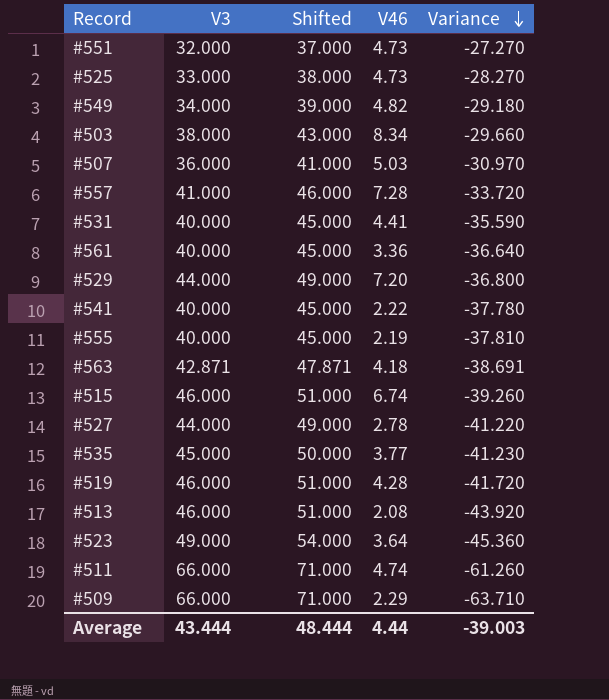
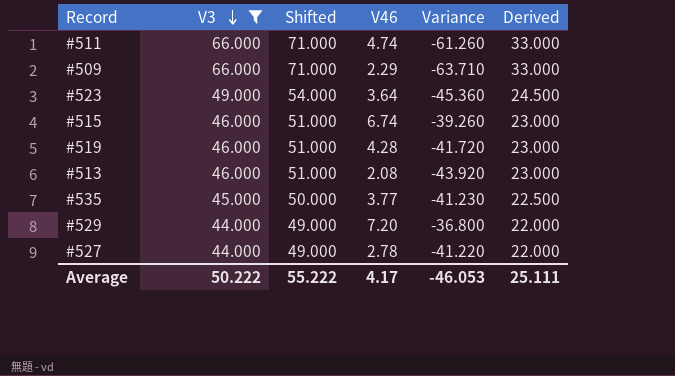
filter: none -> V3 >= 44.000
row order: Variance descending -> V3 descending
column Derived | formula: none -> [V3] * 0.5
Average | V3: 43.444 -> 50.222
Average | Shifted: 48.444 -> 55.222
Average | V46: 4.44 -> 4.17
Average | Variance: -39.003 -> -46.053

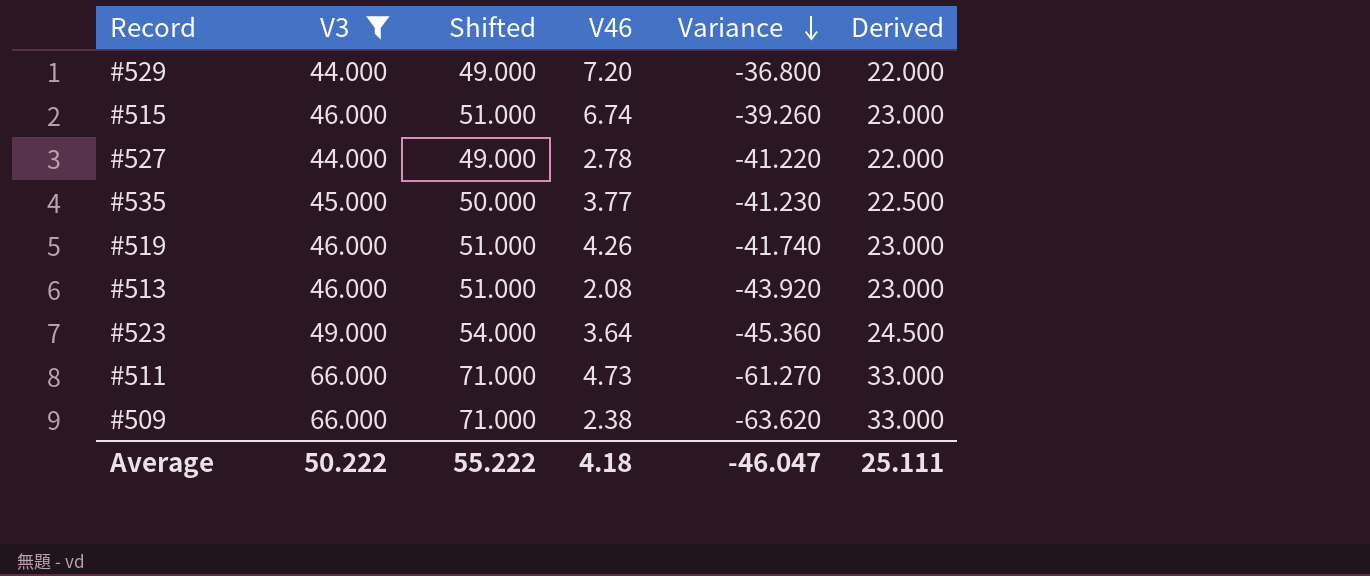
row order: V3 descending -> Variance descending
#519 | V46: 4.28 -> 4.26
#519 | Variance: -41.720 -> -41.740
#511 | V46: 4.74 -> 4.73
#511 | Variance: -61.260 -> -61.270
#509 | V46: 2.29 -> 2.38
#509 | Variance: -63.710 -> -63.620
Average | V46: 4.17 -> 4.18
Average | Variance: -46.053 -> -46.047

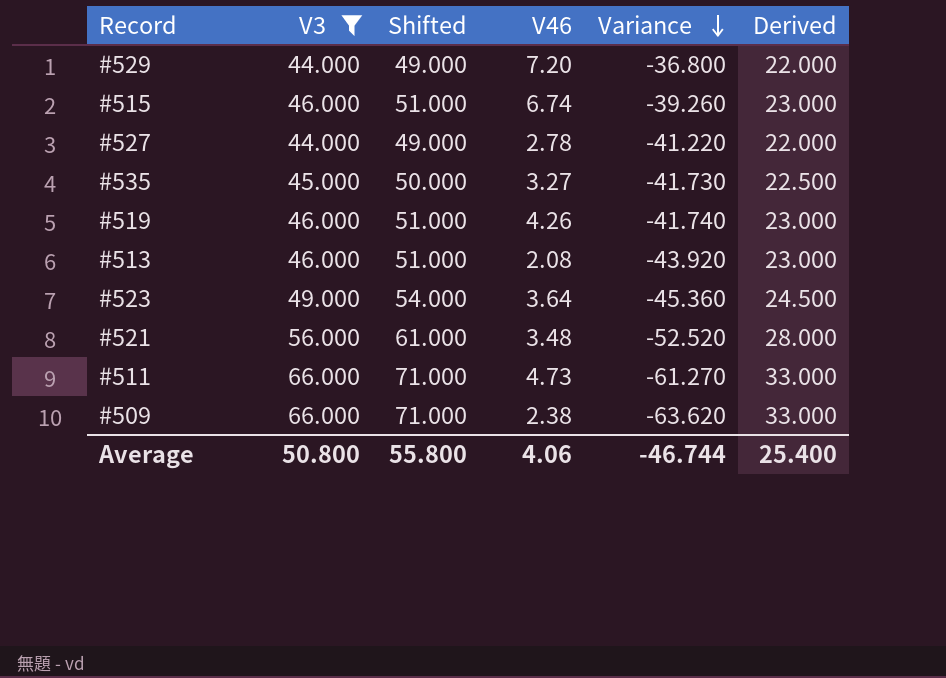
#535 | V46: 3.77 -> 3.27
#535 | Variance: -41.230 -> -41.730
row #521: none -> 56.000 | 61.000 | 3.48 | -52.520 | 28.000
Average | V3: 50.222 -> 50.800
Average | Shifted: 55.222 -> 55.800
Average | V46: 4.18 -> 4.06
Average | Variance: -46.047 -> -46.744
Average | Derived: 25.111 -> 25.400

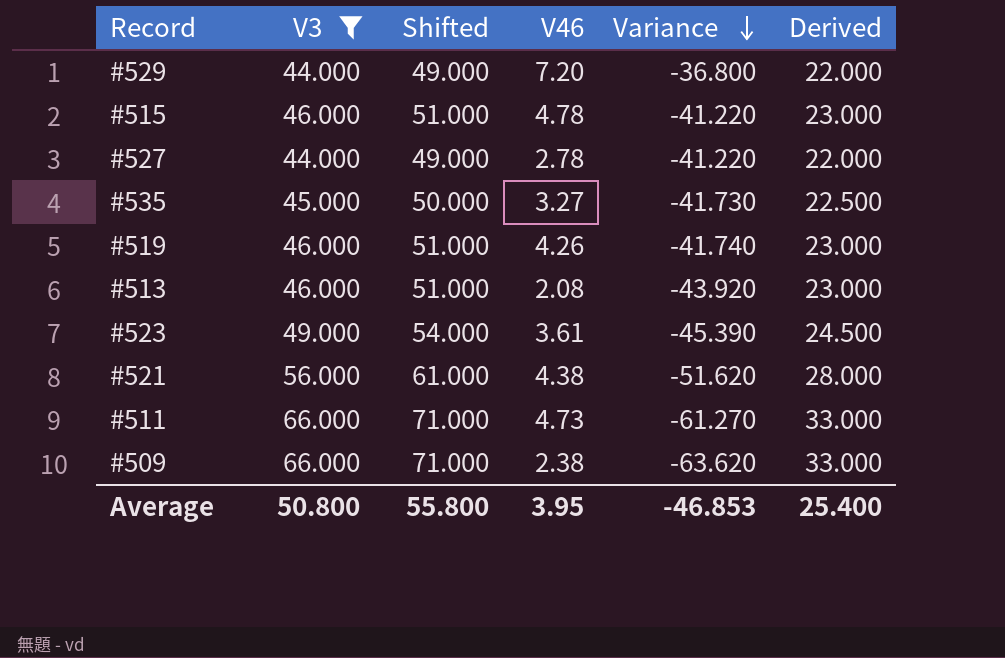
#515 | V46: 6.74 -> 4.78
#515 | Variance: -39.260 -> -41.220
#523 | V46: 3.64 -> 3.61
#523 | Variance: -45.360 -> -45.390
#521 | V46: 3.48 -> 4.38
#521 | Variance: -52.520 -> -51.620
Average | V46: 4.06 -> 3.95
Average | Variance: -46.744 -> -46.853

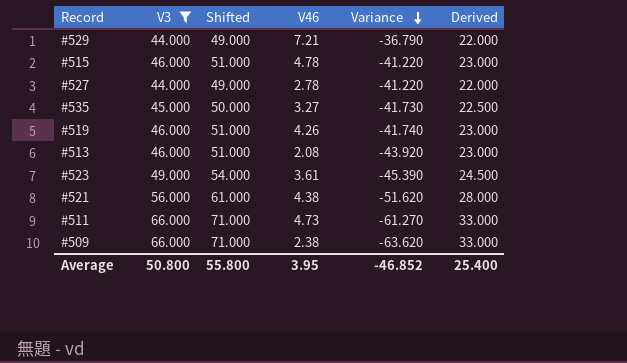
#529 | V46: 7.20 -> 7.21
#529 | Variance: -36.800 -> -36.790
Average | Variance: -46.853 -> -46.852

